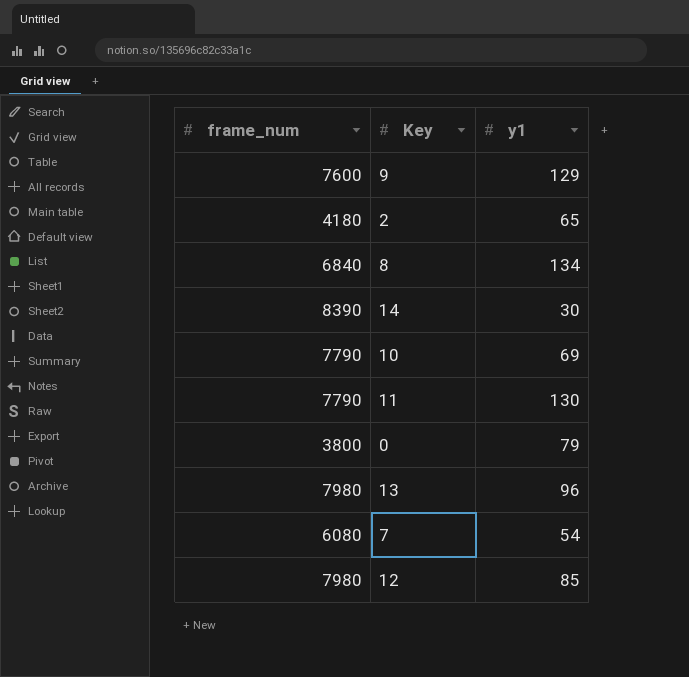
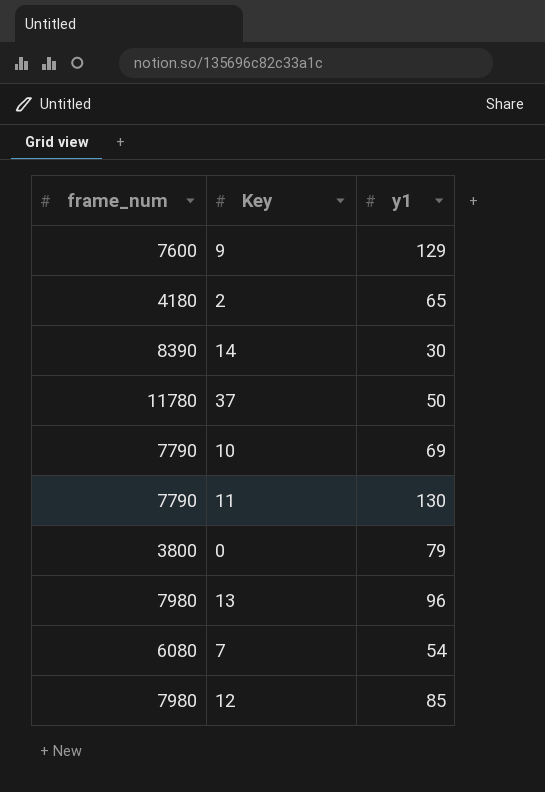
row 8: 6840 | 134 -> none
row 37: none -> 11780 | 50

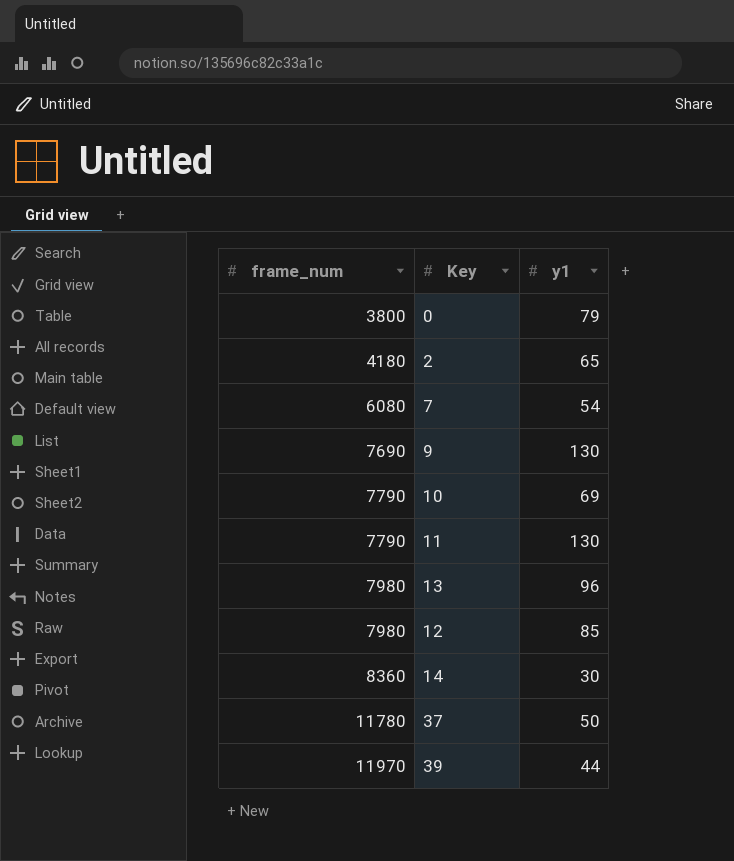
row order: none -> frame_num ascending
9 | frame_num: 7600 -> 7690
9 | y1: 129 -> 130
14 | frame_num: 8390 -> 8360
row 39: none -> 11970 | 44

